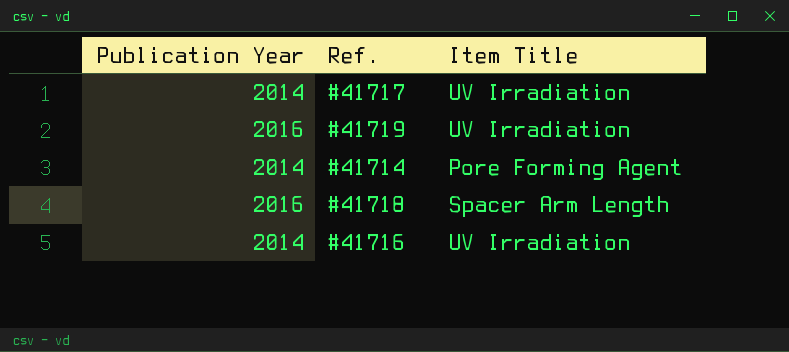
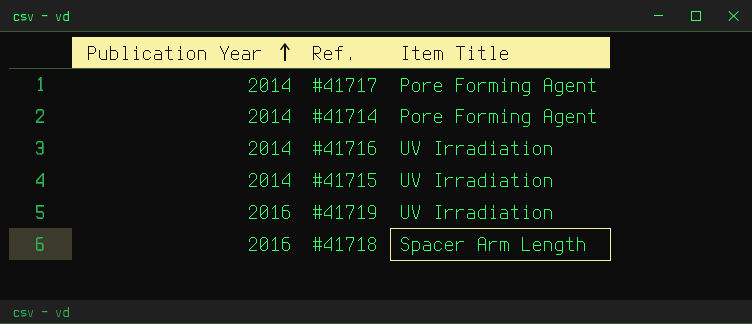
row order: none -> Publication Year ascending
#41717 | Item Title: UV Irradiation -> Pore Forming Agent
row #41715: none -> 2014 | UV Irradiation

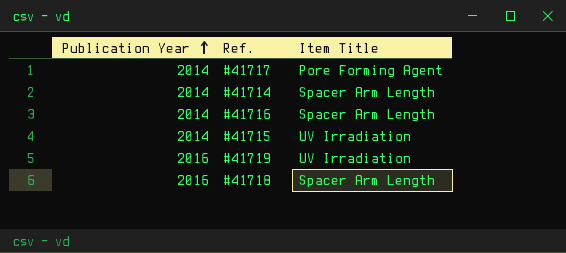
#41714 | Item Title: Pore Forming Agent -> Spacer Arm Length
#41716 | Item Title: UV Irradiation -> Spacer Arm Length

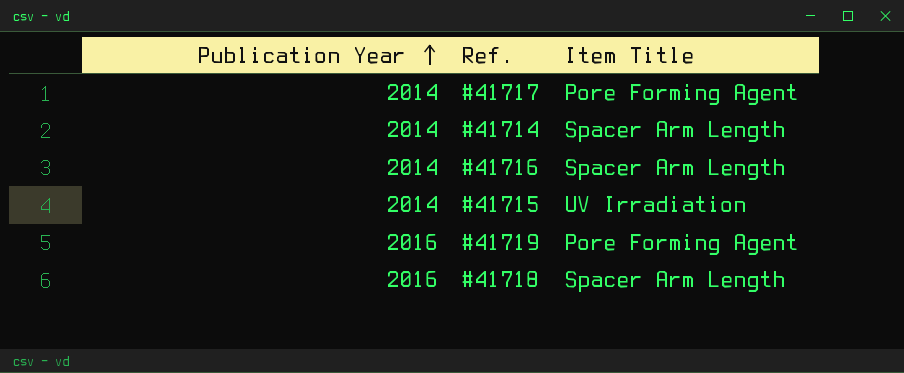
#41719 | Item Title: UV Irradiation -> Pore Forming Agent

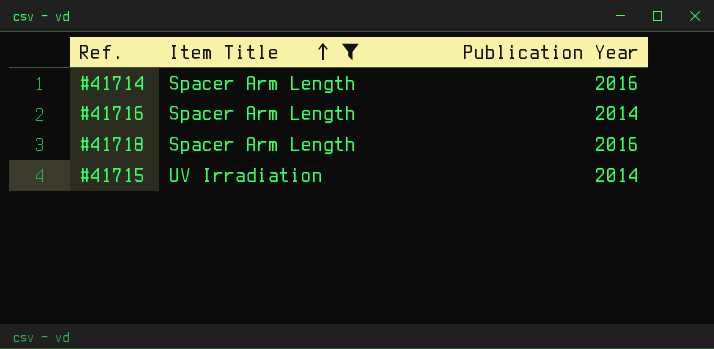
filter: none -> Item Title != Pore Forming Agent
row order: Publication Year ascending -> Item Title ascending
column Publication Year | position: 1 -> 3
#41714 | Publication Year: 2014 -> 2016

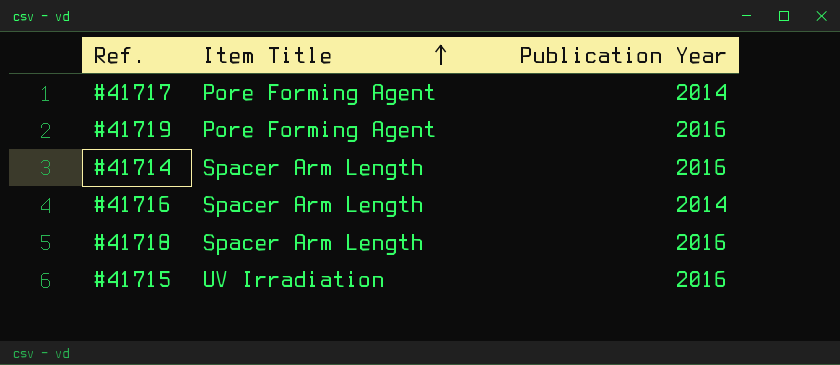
filter: Item Title != Pore Forming Agent -> none
#41715 | Publication Year: 2014 -> 2016

